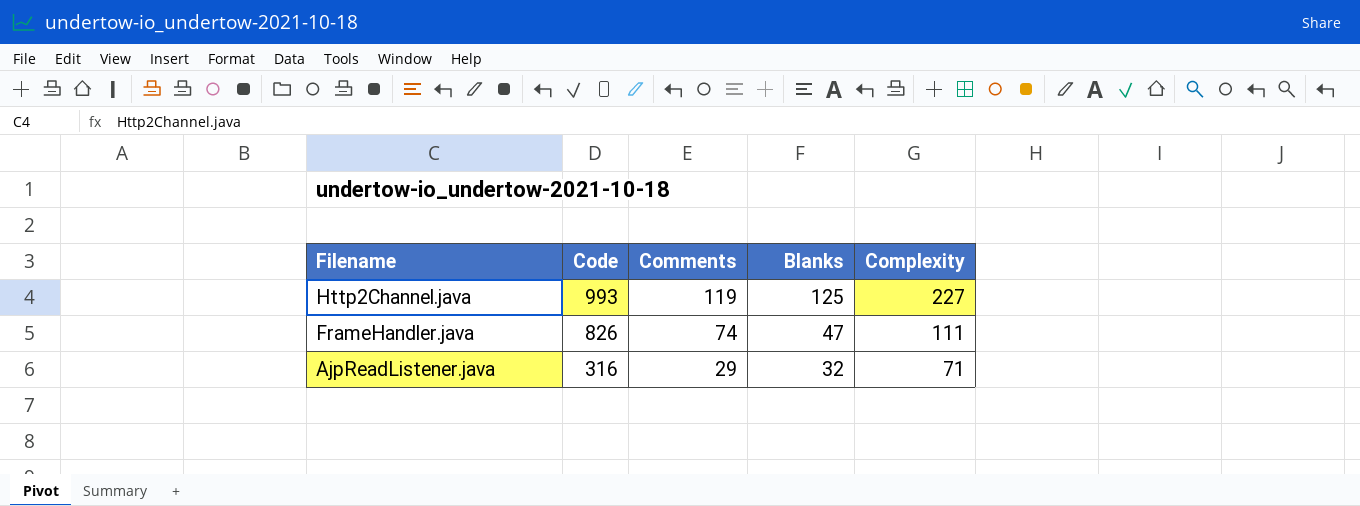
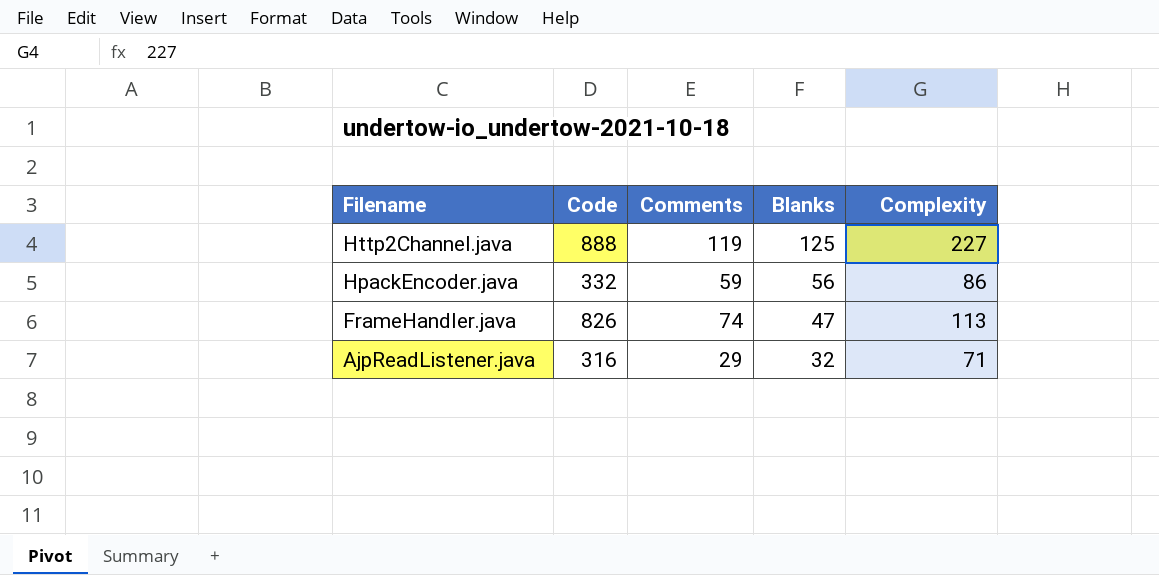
Http2Channel.java | Code: 993 -> 888
row HpackEncoder.java: none -> 332 | 59 | 56 | 86
FrameHandler.java | Complexity: 111 -> 113

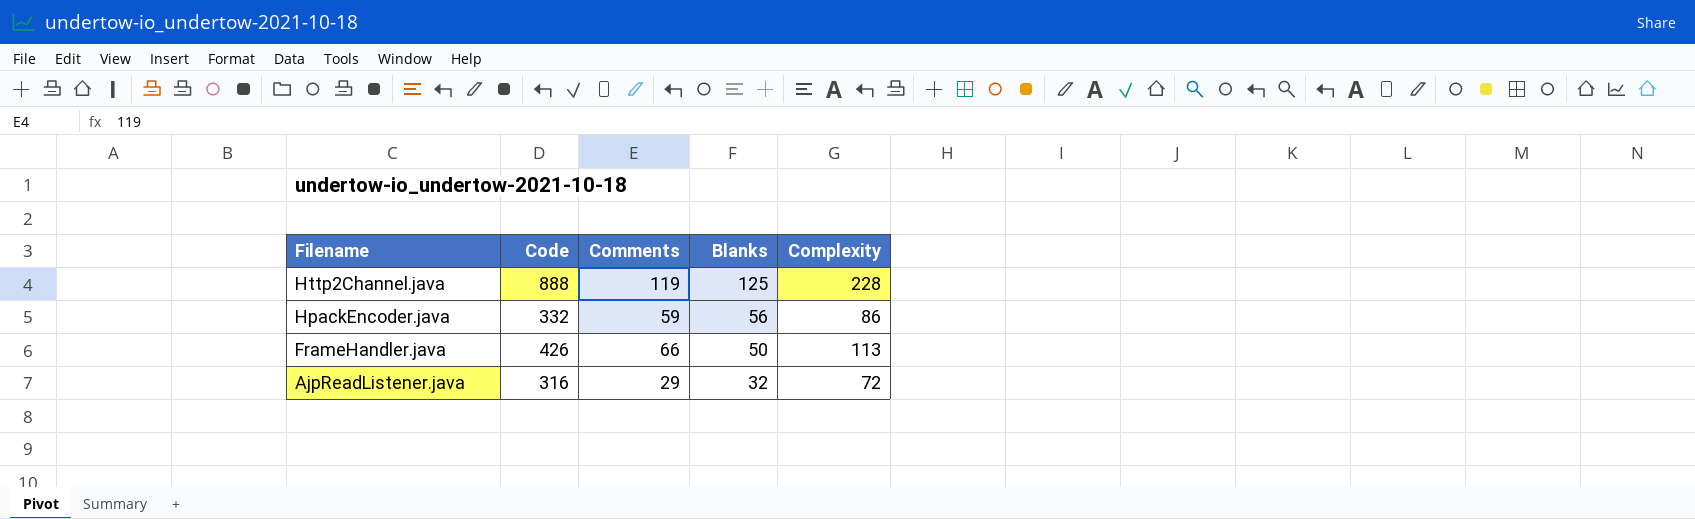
Http2Channel.java | Complexity: 227 -> 228
FrameHandler.java | Code: 826 -> 426
FrameHandler.java | Comments: 74 -> 66
FrameHandler.java | Blanks: 47 -> 50
AjpReadListener.java | Complexity: 71 -> 72

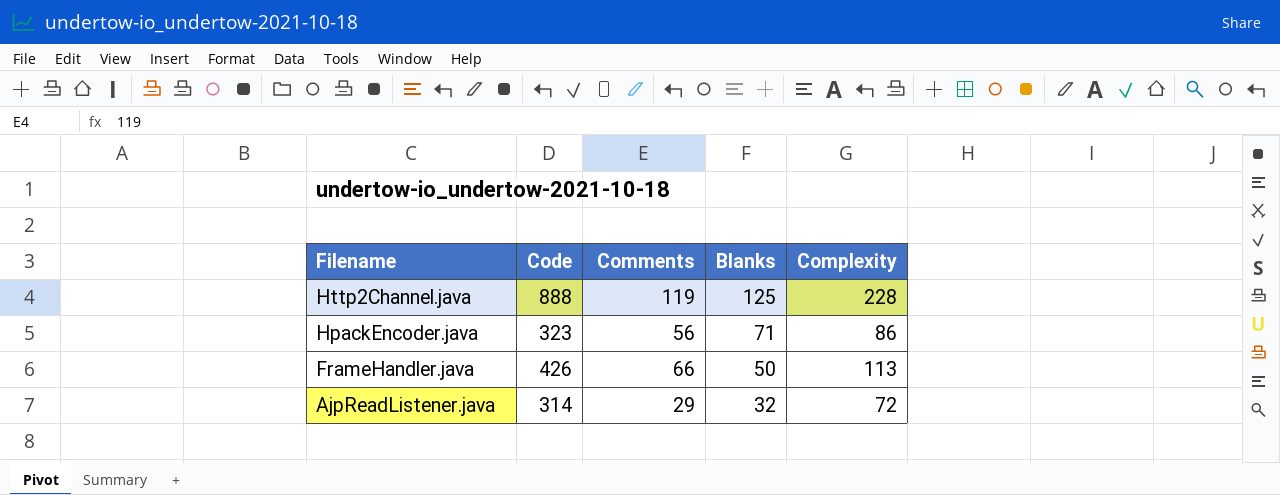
HpackEncoder.java | Code: 332 -> 323
HpackEncoder.java | Comments: 59 -> 56
HpackEncoder.java | Blanks: 56 -> 71
AjpReadListener.java | Code: 316 -> 314

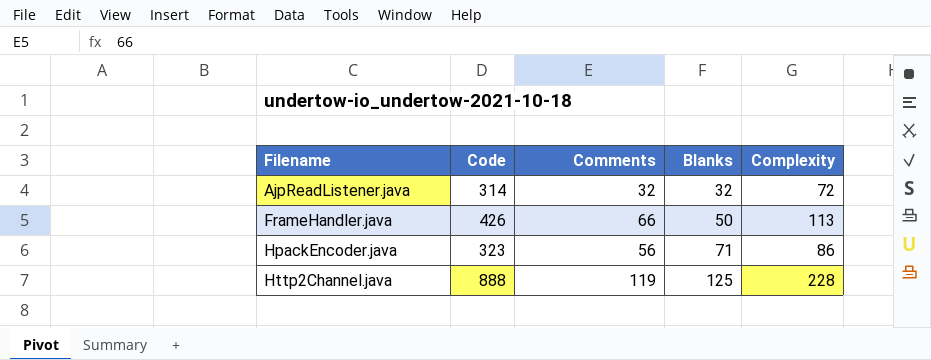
row order: Filename descending -> Filename ascending
AjpReadListener.java | Comments: 29 -> 32

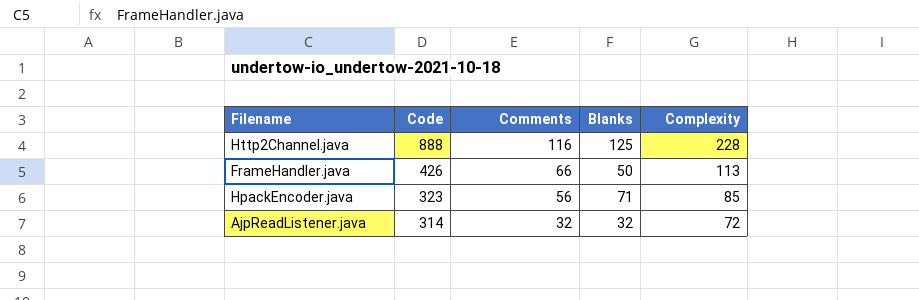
row order: Filename ascending -> Code descending
Http2Channel.java | Comments: 119 -> 116
HpackEncoder.java | Complexity: 86 -> 85

